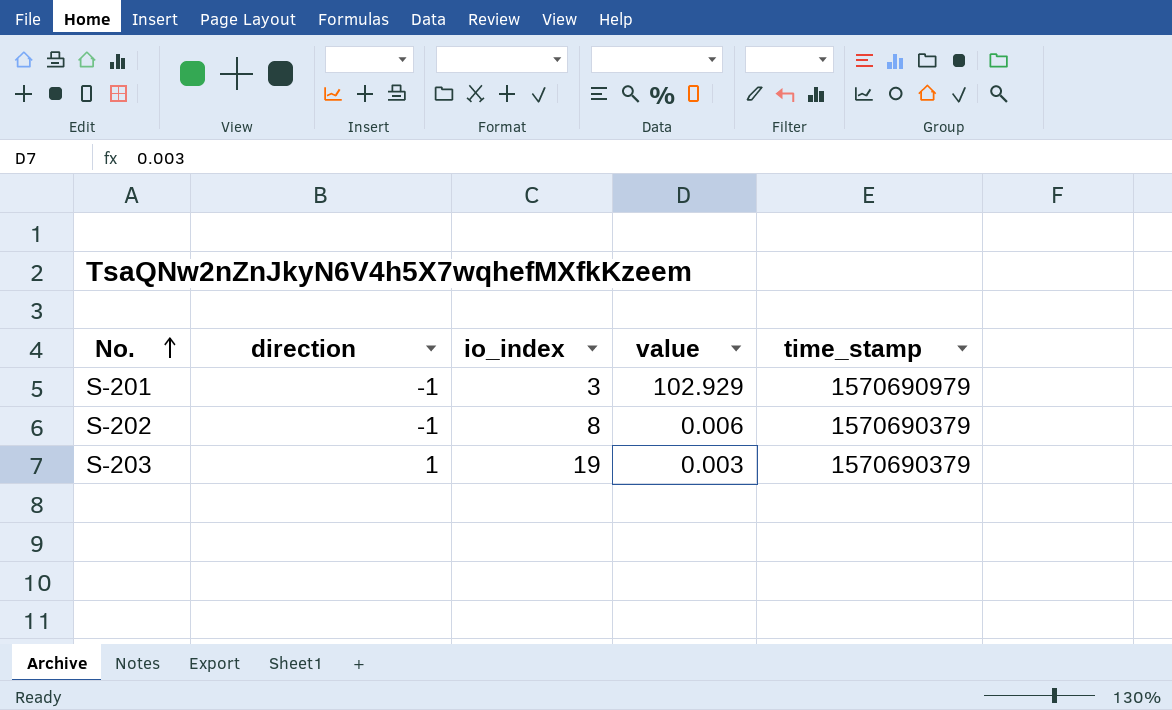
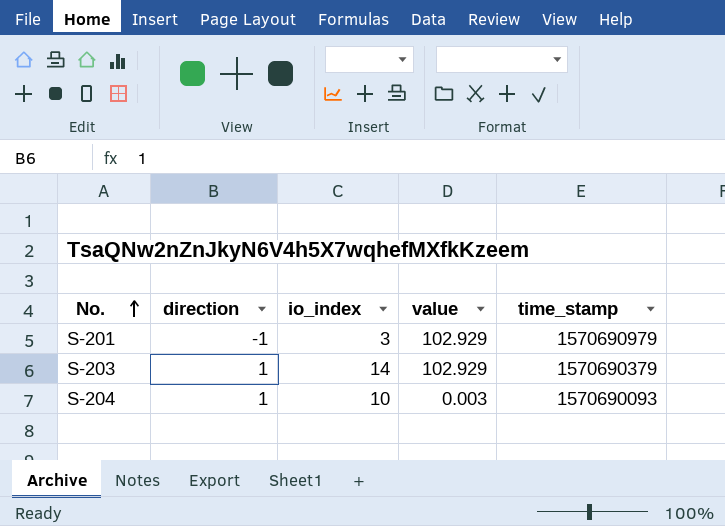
row S-202: -1 | 8 | 0.006 | 1570690379 -> none
S-203 | io_index: 19 -> 14
S-203 | value: 0.003 -> 102.929
row S-204: none -> 1 | 10 | 0.003 | 1570690093

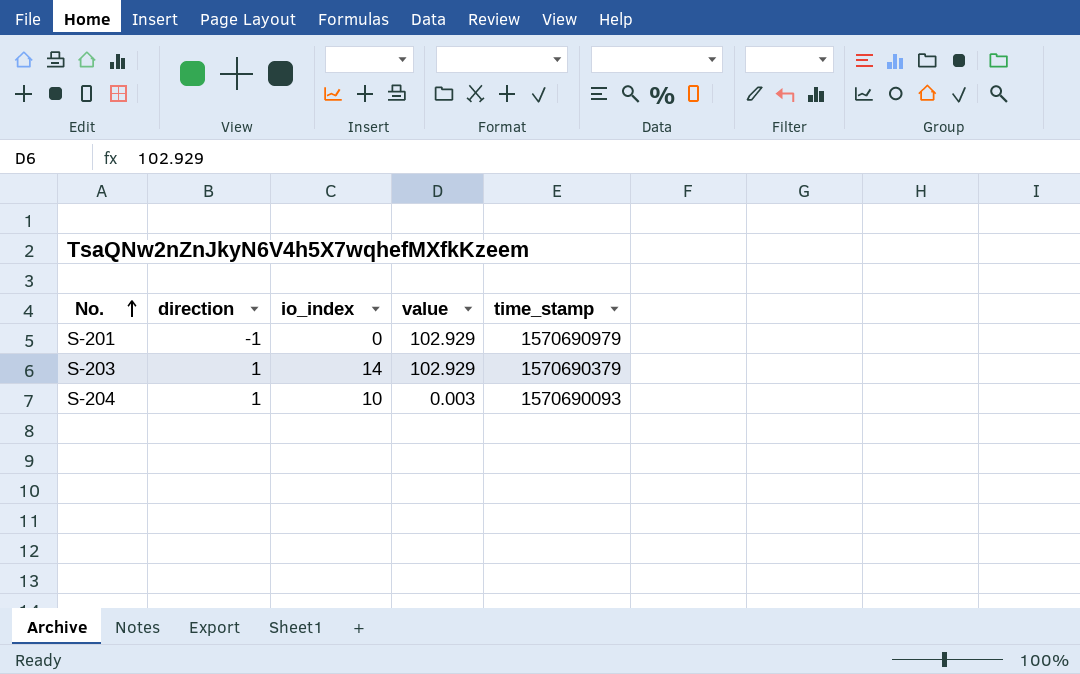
S-201 | io_index: 3 -> 0

